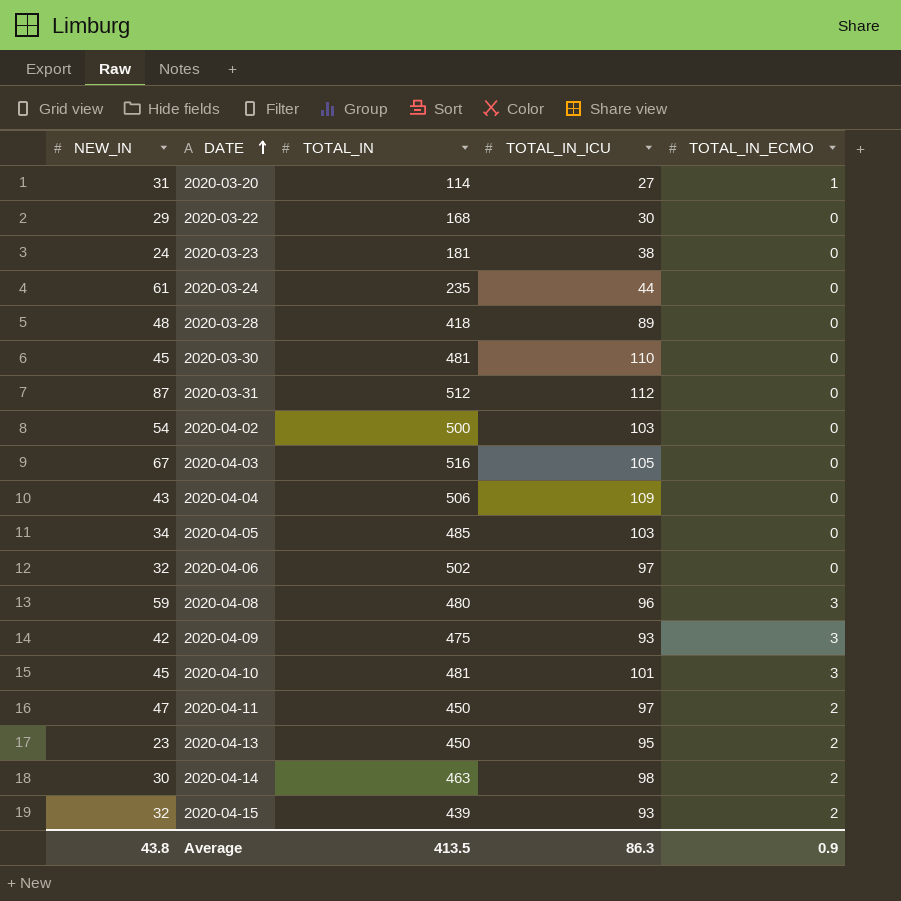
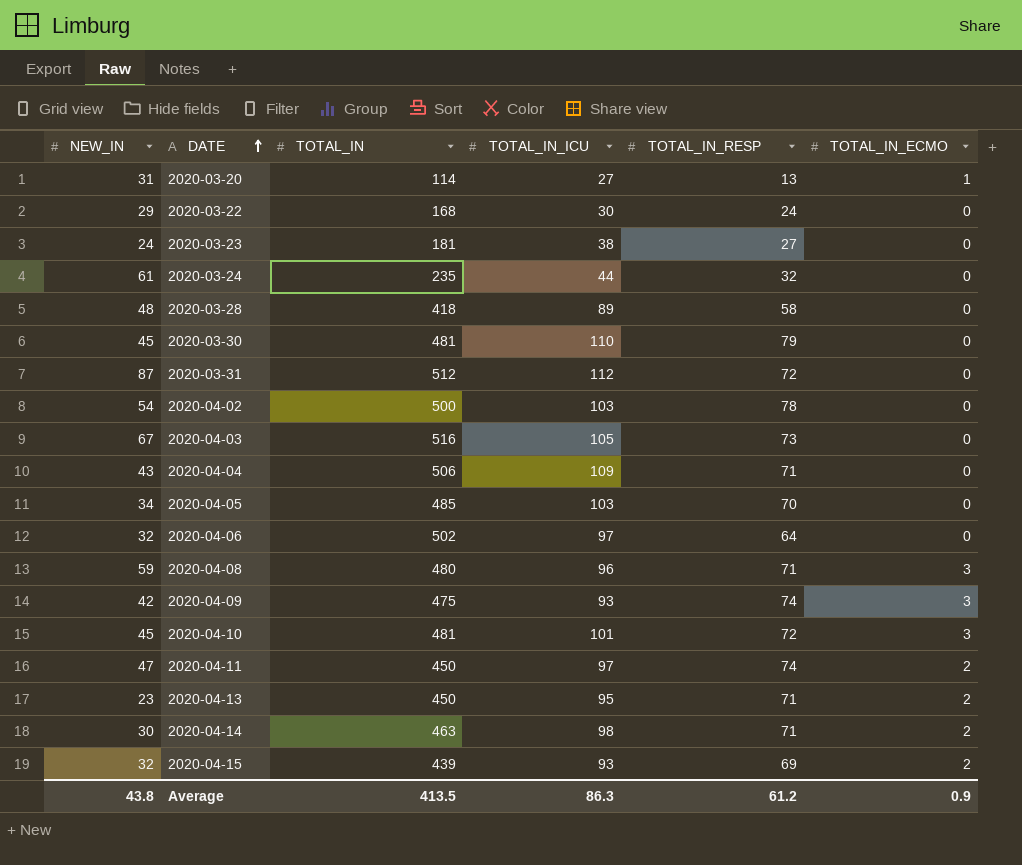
column TOTAL_IN_RESP | position: none -> 5

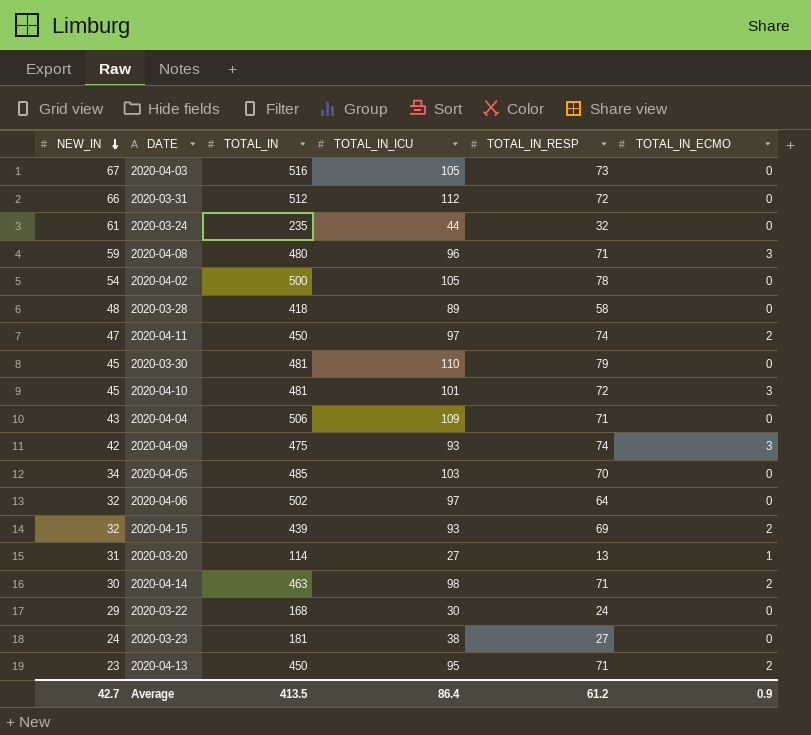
row order: DATE ascending -> NEW_IN descending
2020-03-31 | NEW_IN: 87 -> 66
2020-04-02 | TOTAL_IN_ICU: 103 -> 105
Average | NEW_IN: 43.8 -> 42.7
Average | TOTAL_IN_ICU: 86.3 -> 86.4

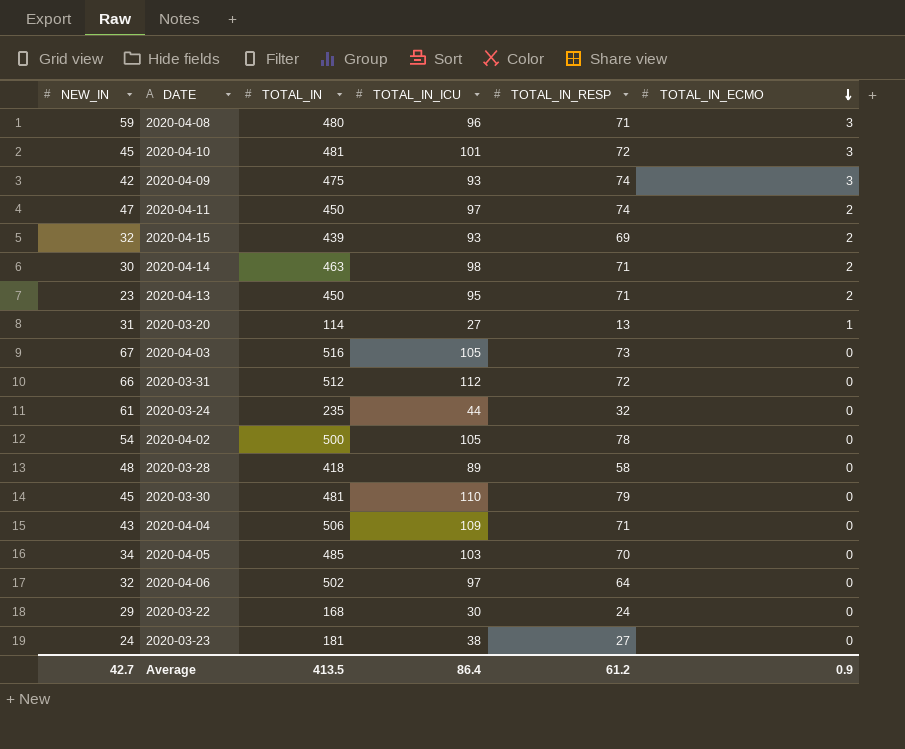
row order: NEW_IN descending -> TOTAL_IN_ECMO descending

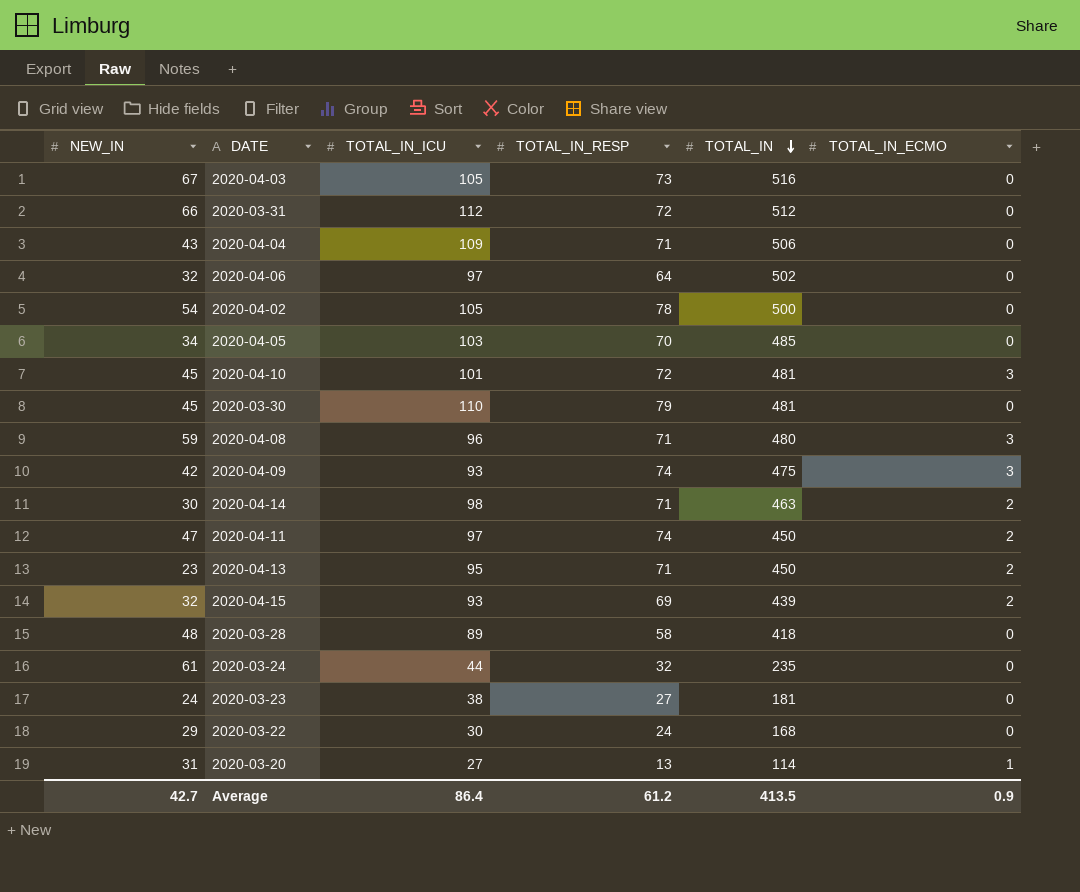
row order: TOTAL_IN_ECMO descending -> TOTAL_IN descending
column TOTAL_IN | position: 3 -> 5

